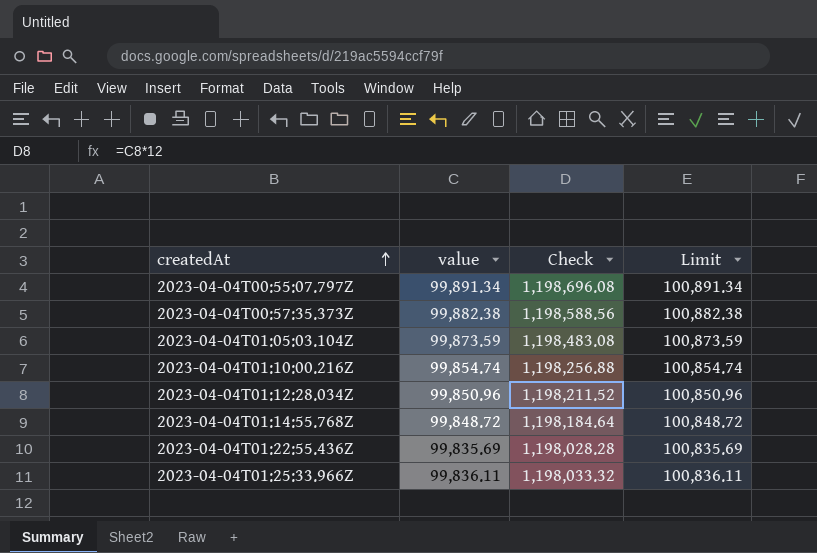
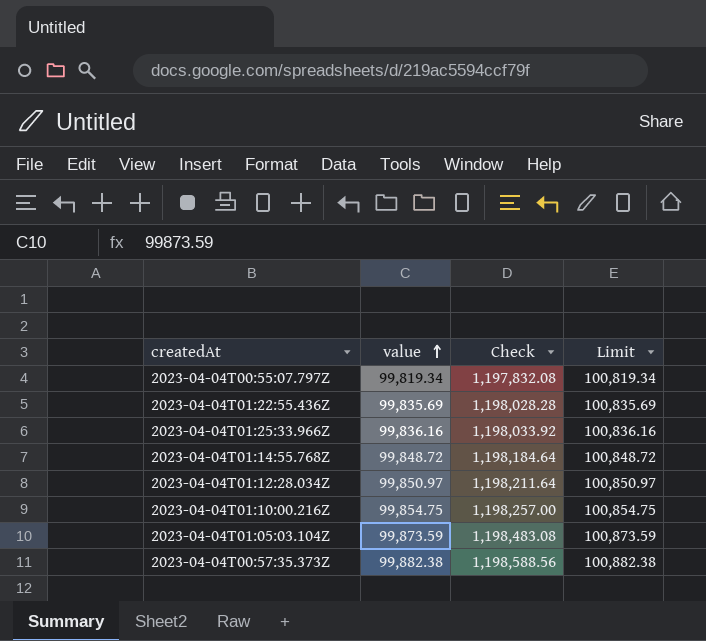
row order: createdAt ascending -> value ascending
2023-04-04T00:55:07.797Z | value: 99,891.34 -> 99,819.34
2023-04-04T00:55:07.797Z | Check: 1,198,696.08 -> 1,197,832.08
2023-04-04T00:55:07.797Z | Limit: 100,891.34 -> 100,819.34
2023-04-04T01:25:33.966Z | value: 99,836.11 -> 99,836.16
2023-04-04T01:25:33.966Z | Check: 1,198,033.32 -> 1,198,033.92
2023-04-04T01:25:33.966Z | Limit: 100,836.11 -> 100,836.16
2023-04-04T01:12:28.034Z | value: 99,850.96 -> 99,850.97
2023-04-04T01:12:28.034Z | Check: 1,198,211.52 -> 1,198,211.64
2023-04-04T01:12:28.034Z | Limit: 100,850.96 -> 100,850.97
2023-04-04T01:10:00.216Z | value: 99,854.74 -> 99,854.75
2023-04-04T01:10:00.216Z | Check: 1,198,256.88 -> 1,198,257.00
2023-04-04T01:10:00.216Z | Limit: 100,854.74 -> 100,854.75

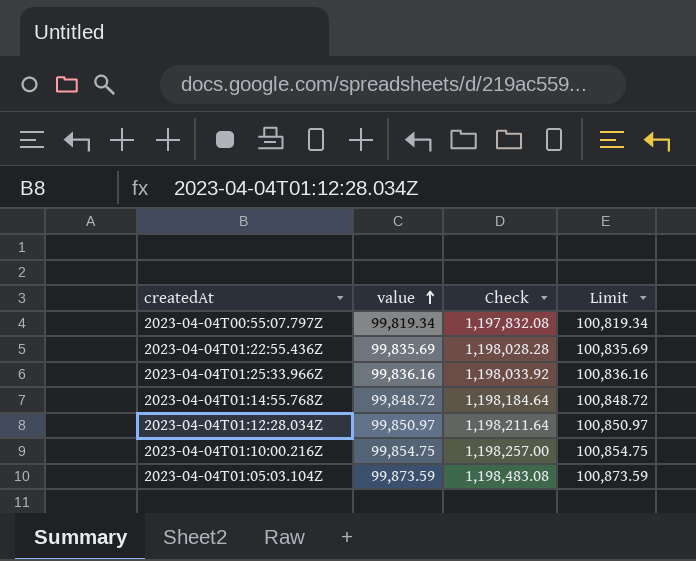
row 2023-04-04T00:57:35.373Z: 99,882.38 | 1,198,588.56 | 100,882.38 -> none

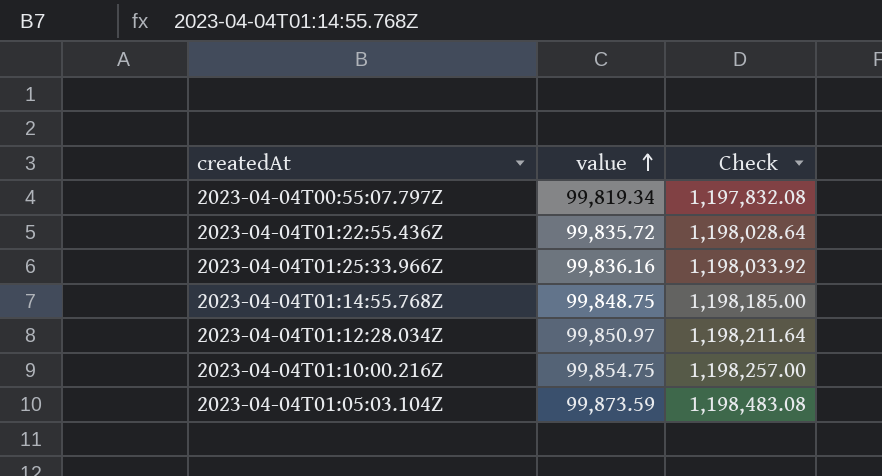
column Limit | formula: [value] + 1000 -> none
2023-04-04T01:22:55.436Z | value: 99,835.69 -> 99,835.72
2023-04-04T01:22:55.436Z | Check: 1,198,028.28 -> 1,198,028.64
2023-04-04T01:14:55.768Z | value: 99,848.72 -> 99,848.75
2023-04-04T01:14:55.768Z | Check: 1,198,184.64 -> 1,198,185.00

